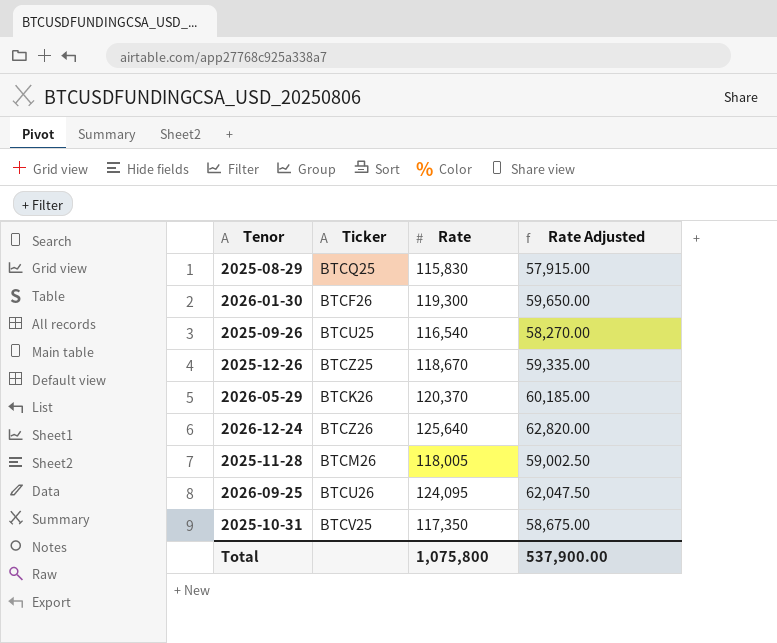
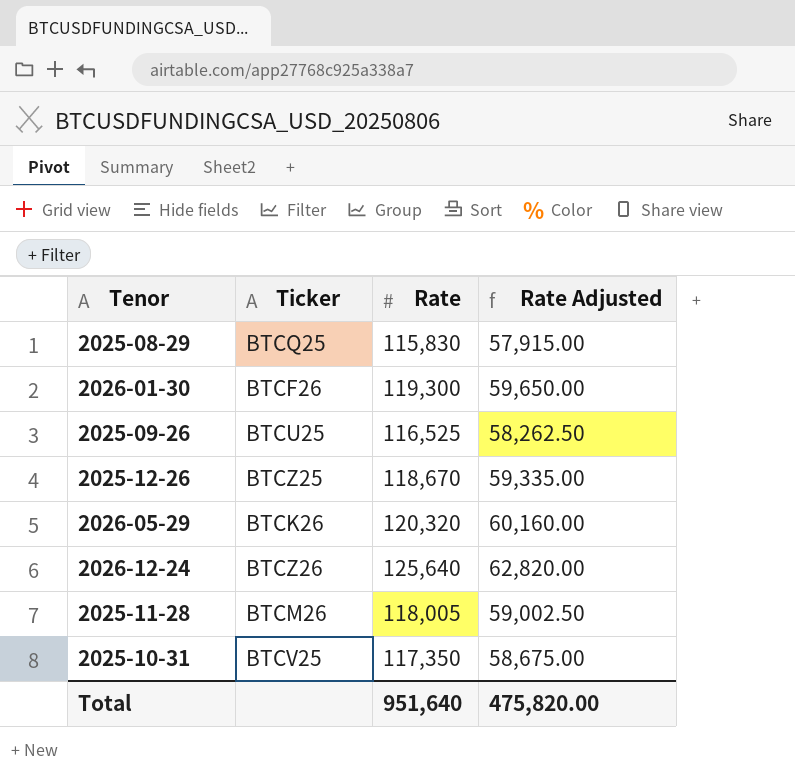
row 2026-09-25: BTCU26 | 124,095 | 62,047.50 -> none
2025-09-26 | Rate: 116,540 -> 116,525
2025-09-26 | Rate Adjusted: 58,270.00 -> 58,262.50
2026-05-29 | Rate: 120,370 -> 120,320
2026-05-29 | Rate Adjusted: 60,185.00 -> 60,160.00
Total | Rate: 1,075,800 -> 951,640
Total | Rate Adjusted: 537,900.00 -> 475,820.00

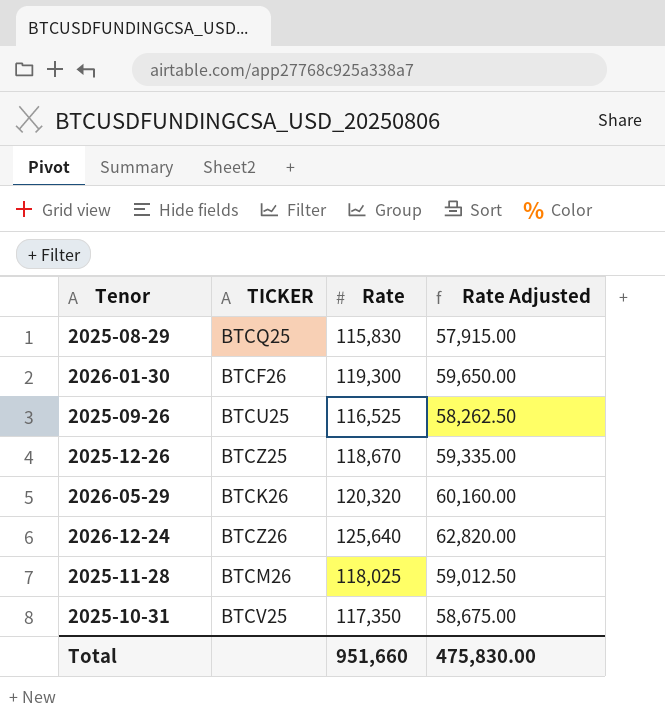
column name: Ticker -> TICKER
2025-11-28 | Rate: 118,005 -> 118,025
2025-11-28 | Rate Adjusted: 59,002.50 -> 59,012.50
Total | Rate: 951,640 -> 951,660
Total | Rate Adjusted: 475,820.00 -> 475,830.00

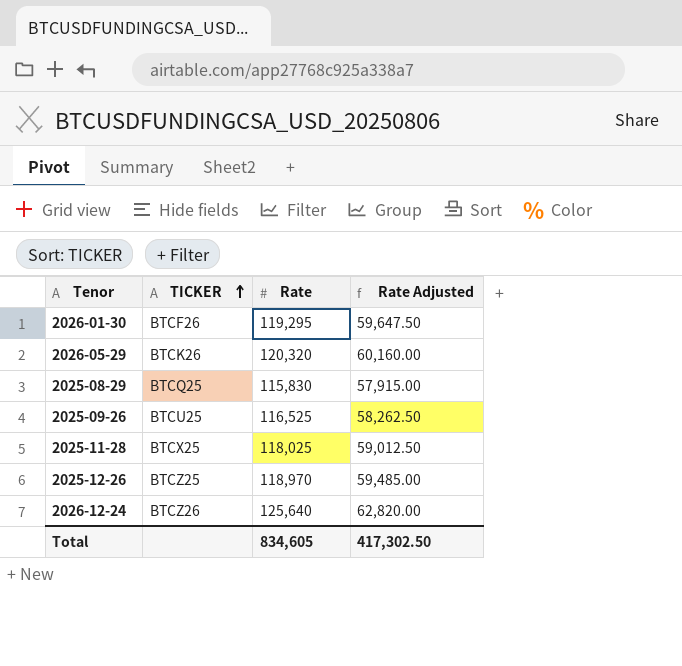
row order: none -> TICKER ascending
row 2025-10-31: BTCV25 | 117,350 | 58,675.00 -> none
2026-01-30 | Rate: 119,300 -> 119,295
2026-01-30 | Rate Adjusted: 59,650.00 -> 59,647.50
2025-11-28 | TICKER: BTCM26 -> BTCX25
2025-12-26 | Rate: 118,670 -> 118,970
2025-12-26 | Rate Adjusted: 59,335.00 -> 59,485.00
Total | Rate: 951,660 -> 834,605
Total | Rate Adjusted: 475,830.00 -> 417,302.50

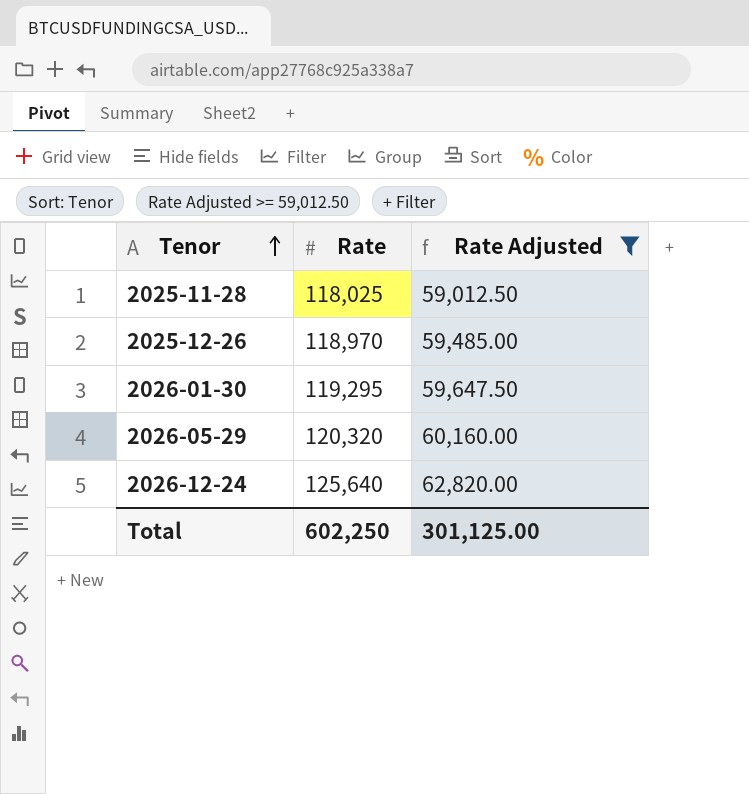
filter: none -> Rate Adjusted >= 59,012.50
row order: TICKER ascending -> Tenor ascending
column TICKER | position: 2 -> none
Total | Rate: 834,605 -> 602,250
Total | Rate Adjusted: 417,302.50 -> 301,125.00

